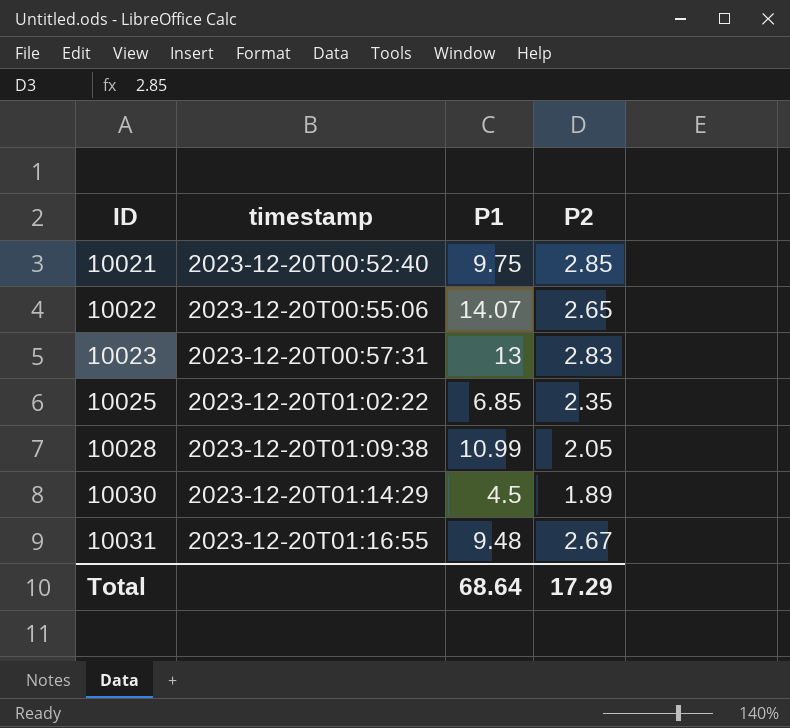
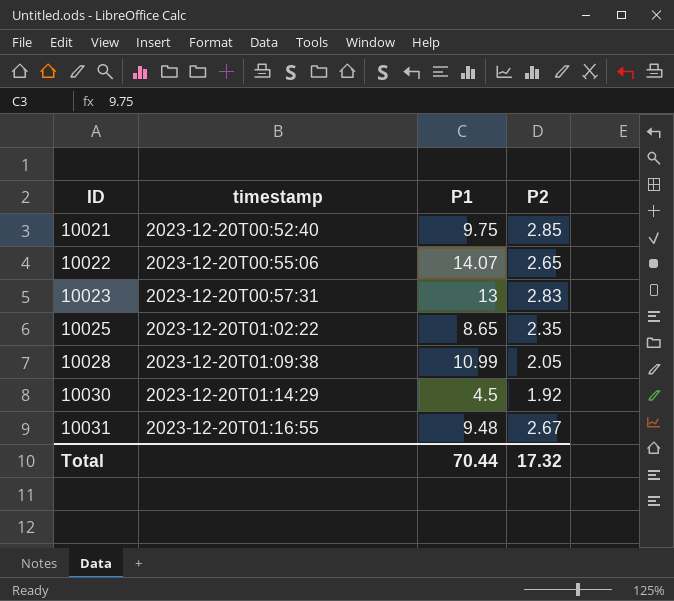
10025 | P1: 6.85 -> 8.65
10030 | P2: 1.89 -> 1.92
Total | P1: 68.64 -> 70.44
Total | P2: 17.29 -> 17.32

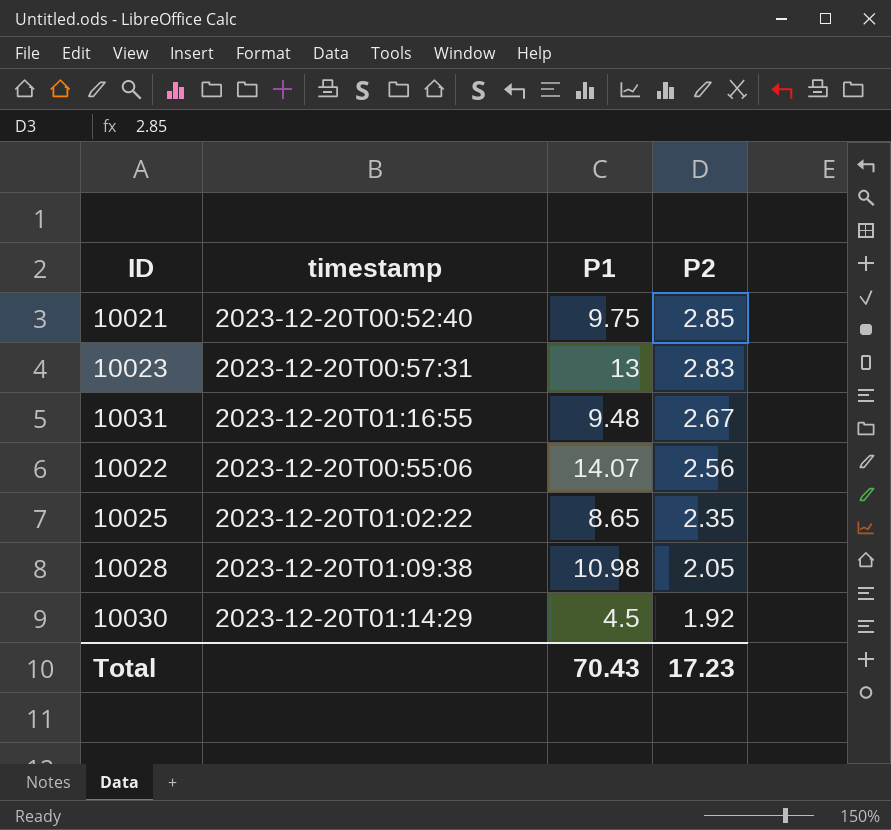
row order: ID ascending -> P2 descending
10022 | P2: 2.65 -> 2.56
10028 | P1: 10.99 -> 10.98
Total | P1: 70.44 -> 70.43
Total | P2: 17.32 -> 17.23

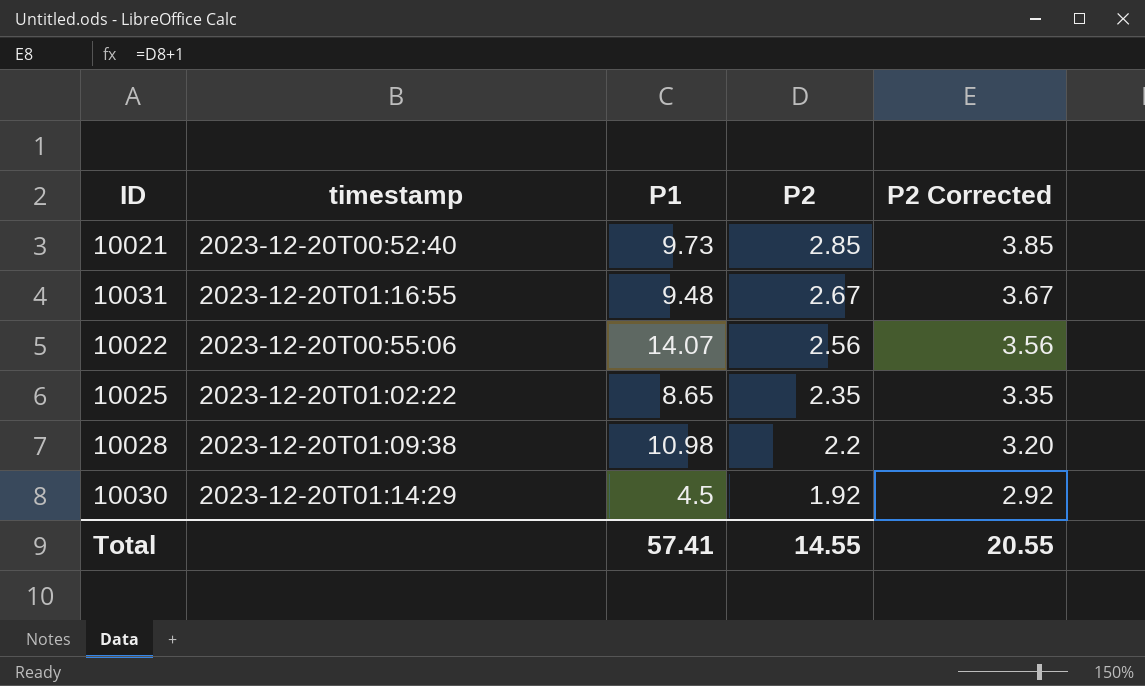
column P2 Corrected | formula: none -> [P2] + 1
row 10023: 2023-12-20T00:57:31 | 13 | 2.83 -> none
10021 | P1: 9.75 -> 9.73
10028 | P2: 2.05 -> 2.2
Total | P1: 70.43 -> 57.41
Total | P2: 17.23 -> 14.55

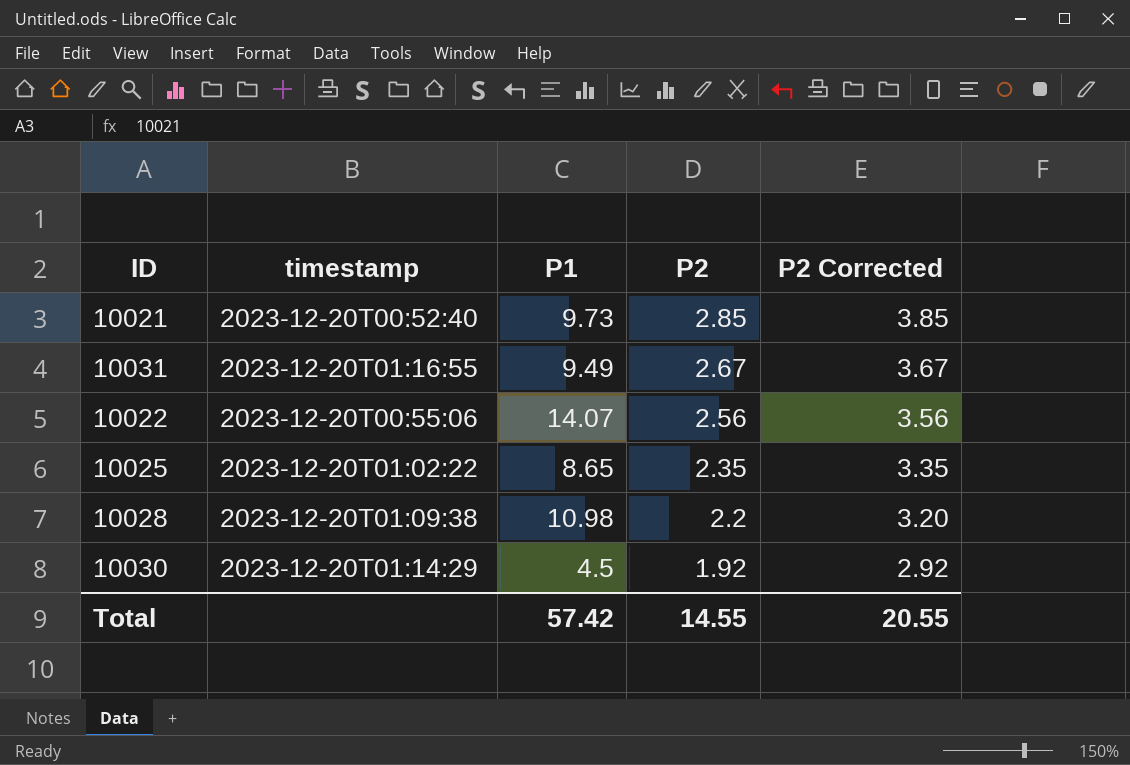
10031 | P1: 9.48 -> 9.49
Total | P1: 57.41 -> 57.42

